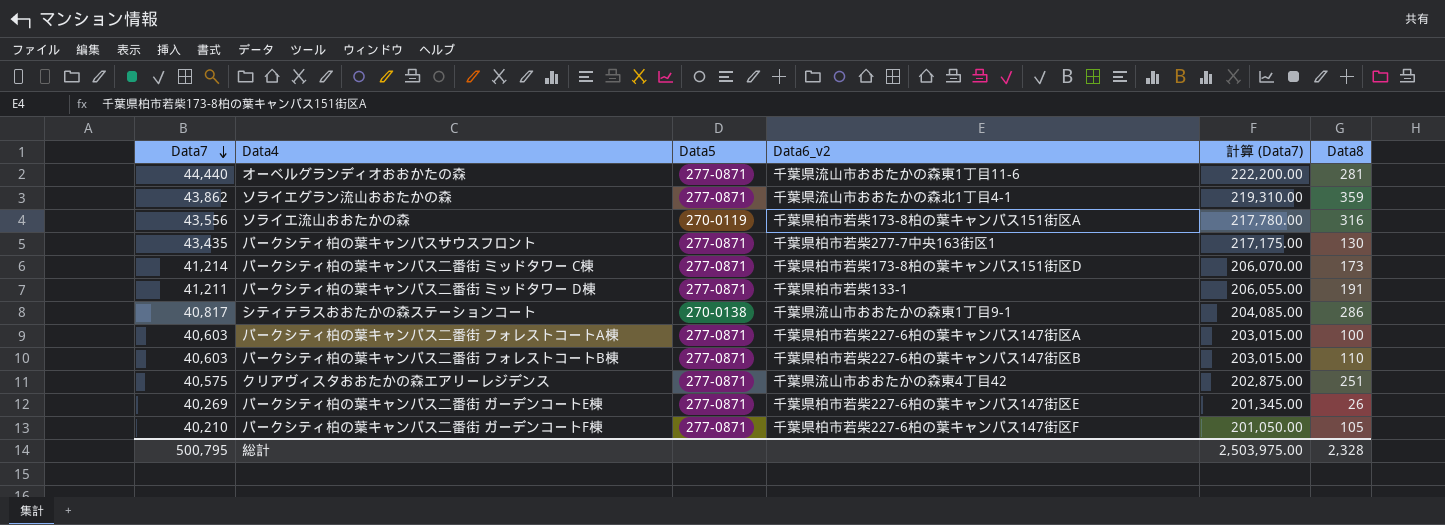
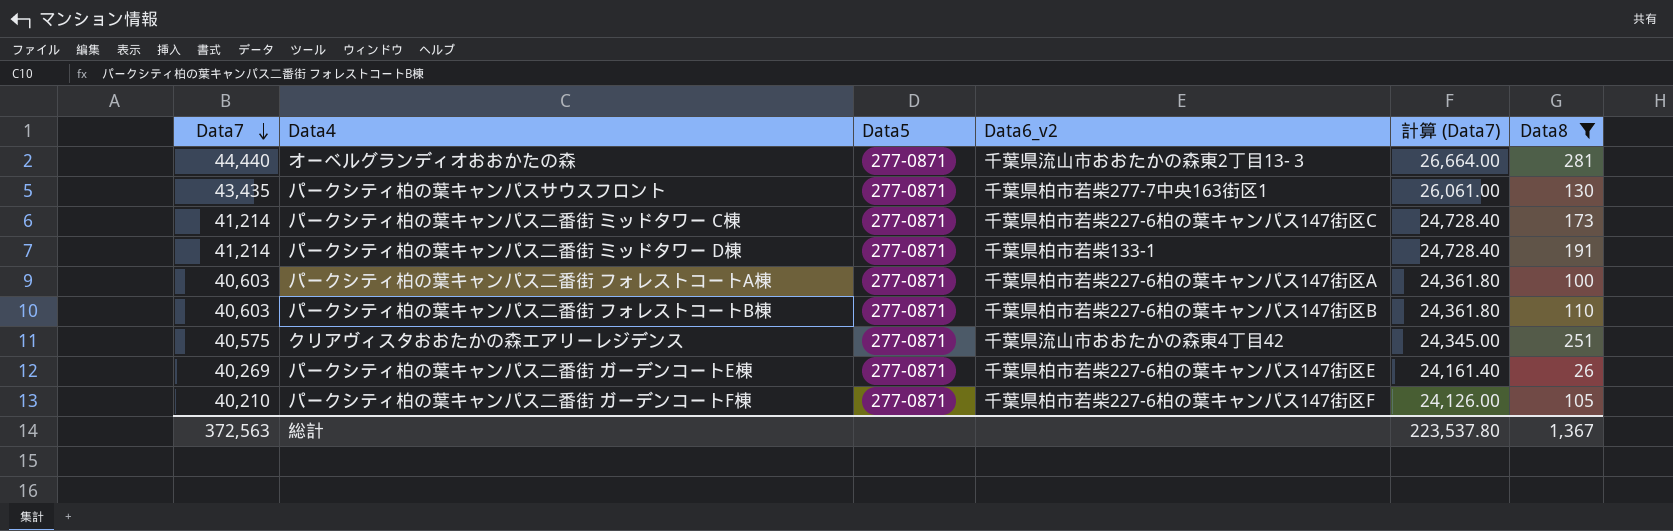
filter: none -> Data8 <= 281
column 計算 (Data7) | formula: [Data7] * 5 -> [Data7] * 0.6
オーベルグランディオおおかたの森 | Data6_v2: 千葉県流山市おおたかの森東1丁目11-6 -> 千葉県流山市おおたかの森東2丁目13-３
パークシティ柏の葉キャンパス二番街 ミッドタワー C棟 | Data6_v2: 千葉県柏市若柴173-8柏の葉キャンパス151街区D -> 千葉県柏市若柴227-6柏の葉キャンパス147街区C
パークシティ柏の葉キャンパス二番街 ミッドタワー D棟 | Data7: 41,211 -> 41,214
総計 | Data7: 500,795 -> 372,563
総計 | 計算 (Data7): 2,503,975.00 -> 223,537.80
総計 | Data8: 2,328 -> 1,367

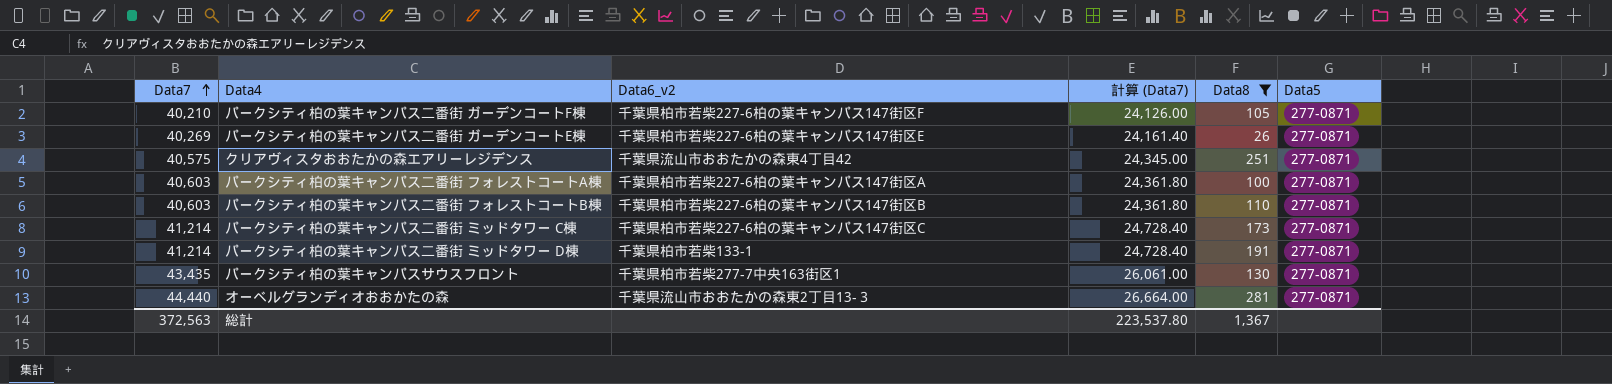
row order: Data7 descending -> Data7 ascending
column Data5 | position: 3 -> 6

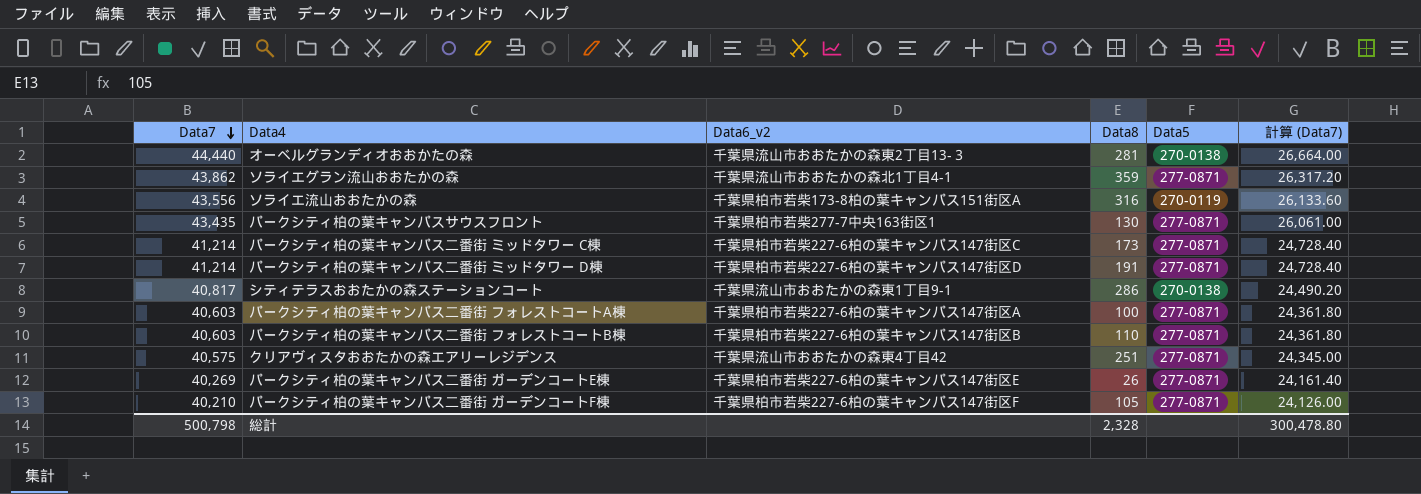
filter: Data8 <= 281 -> none
row order: Data7 ascending -> Data7 descending
column 計算 (Data7) | position: 4 -> 6
オーベルグランディオおおかたの森 | Data5: 277-0871 -> 270-0138
パークシティ柏の葉キャンパス二番街 ミッドタワー D棟 | Data6_v2: 千葉県柏市若柴133-1 -> 千葉県柏市若柴227-6柏の葉キャンパス147街区D
総計 | Data7: 372,563 -> 500,798
総計 | Data8: 1,367 -> 2,328
総計 | 計算 (Data7): 223,537.80 -> 300,478.80

